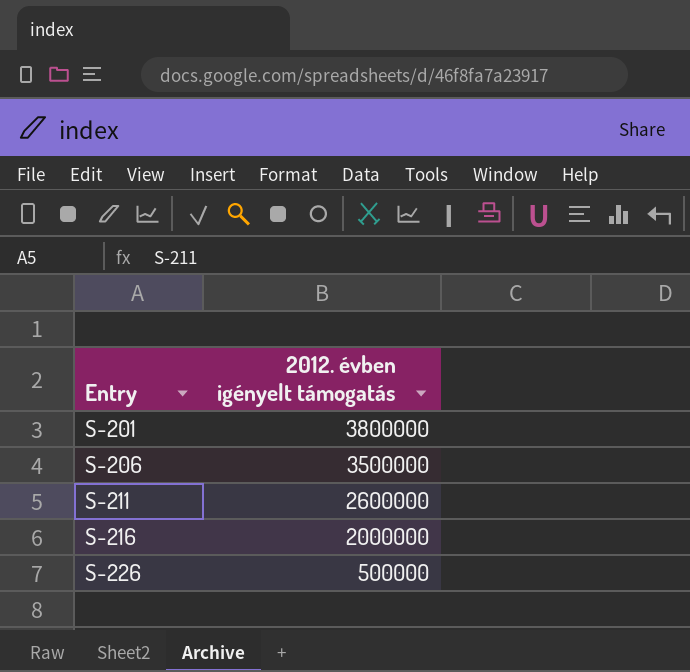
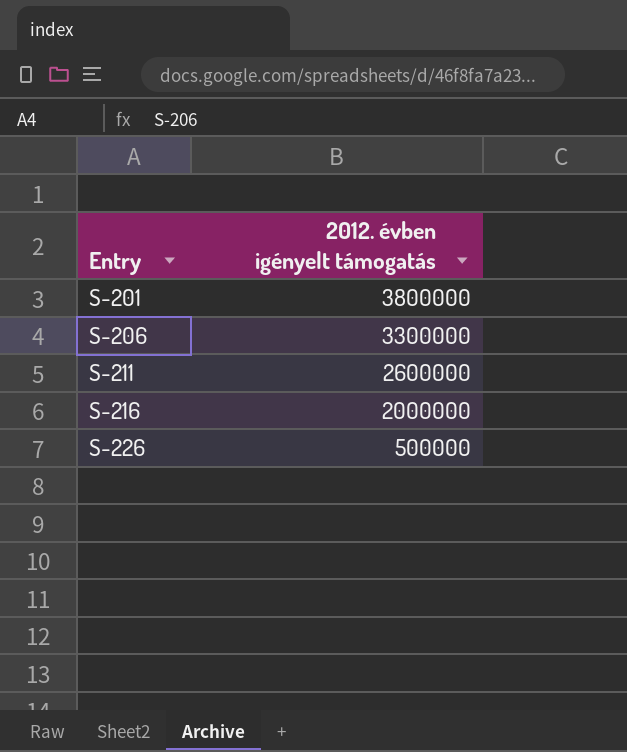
S-206 | 2012. évben igényelt támogatás: 3500000 -> 3300000

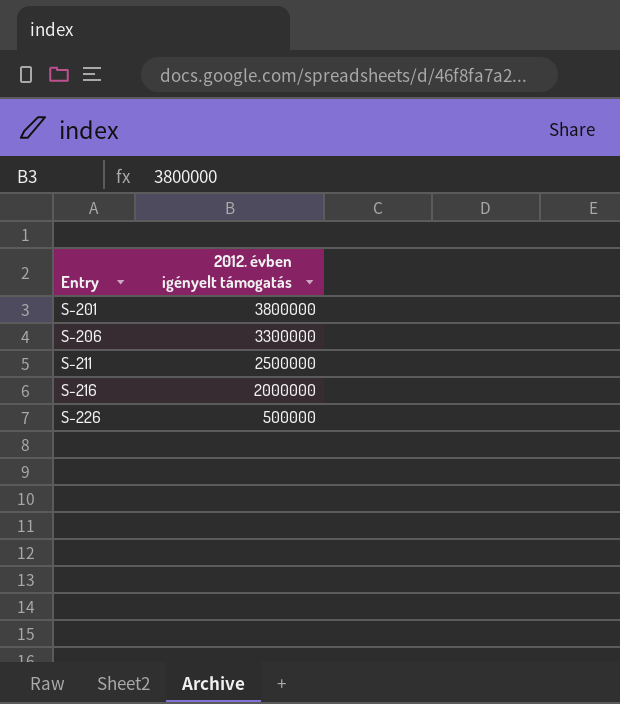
S-211 | 2012. évben igényelt támogatás: 2600000 -> 2500000

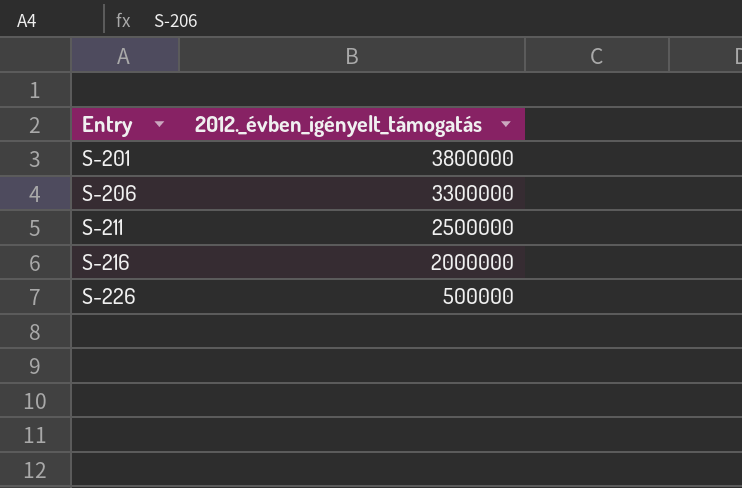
column name: 2012. évben igényelt támogatás -> 2012._évben_igényelt_támogatás

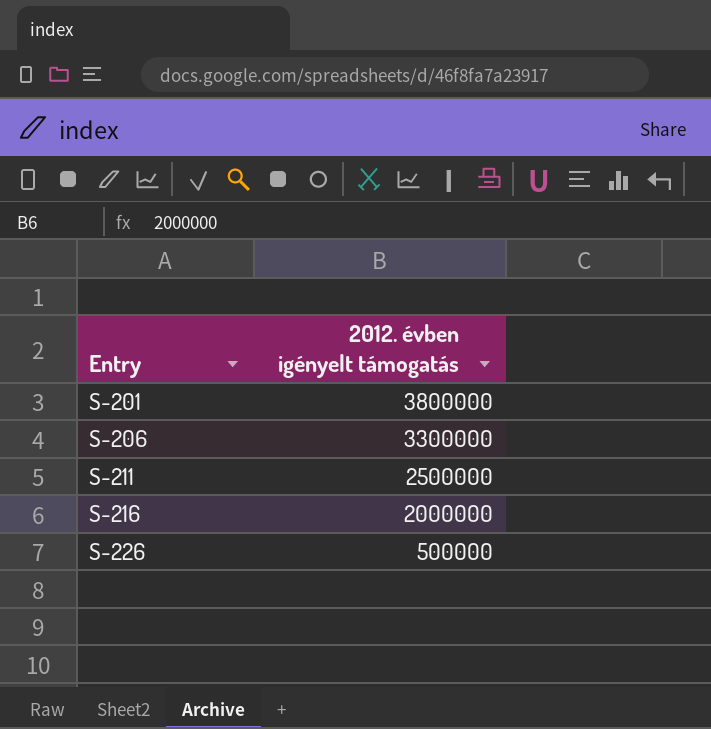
column name: 2012._évben_igényelt_támogatás -> 2012. évben igényelt támogatás

